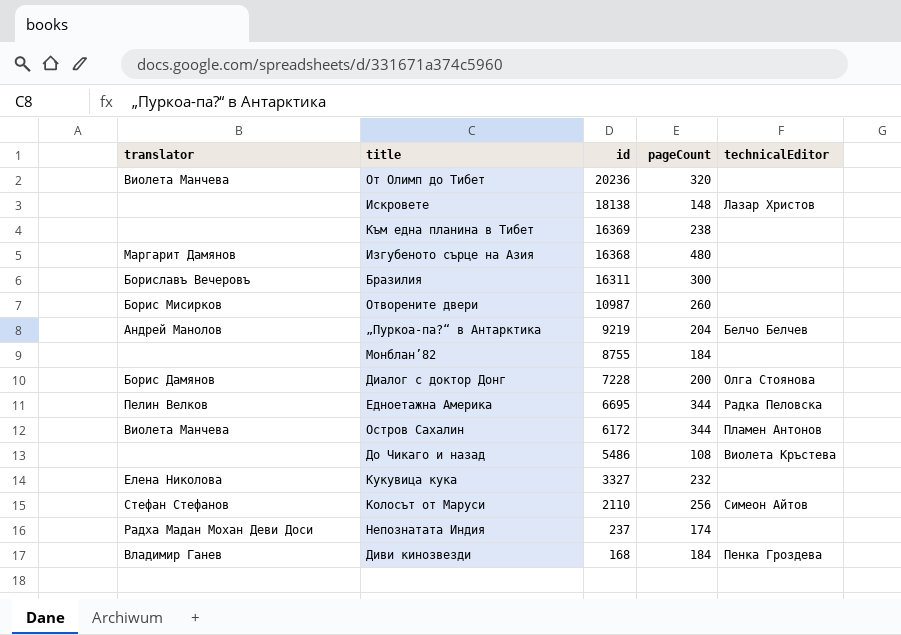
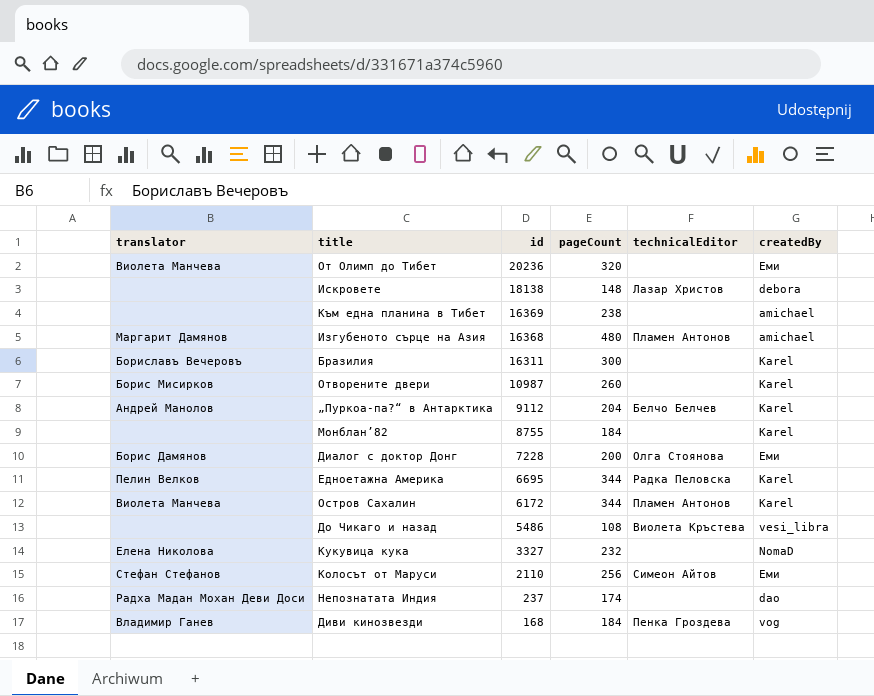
column createdBy | position: none -> 6
Изгубеното сърце на Азия | technicalEditor: none -> Пламен Антонов
„Пуркоа-па?“ в Антарктика | id: 9219 -> 9112

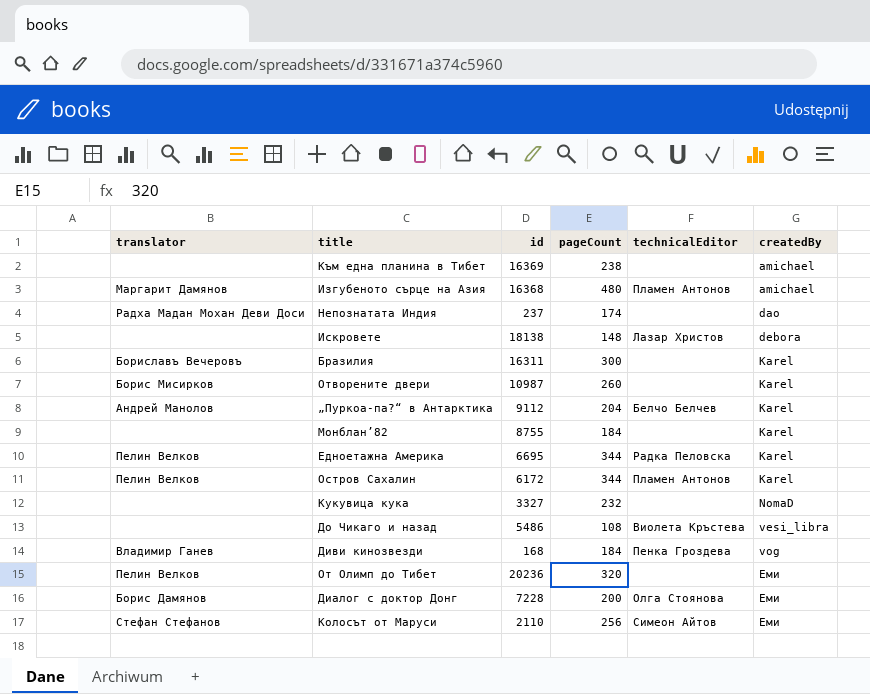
row order: id descending -> createdBy ascending
Остров Сахалин | translator: Виолета Манчева -> Пелин Велков
Кукувица кука | translator: Елена Николова -> none
От Олимп до Тибет | translator: Виолета Манчева -> Пелин Велков

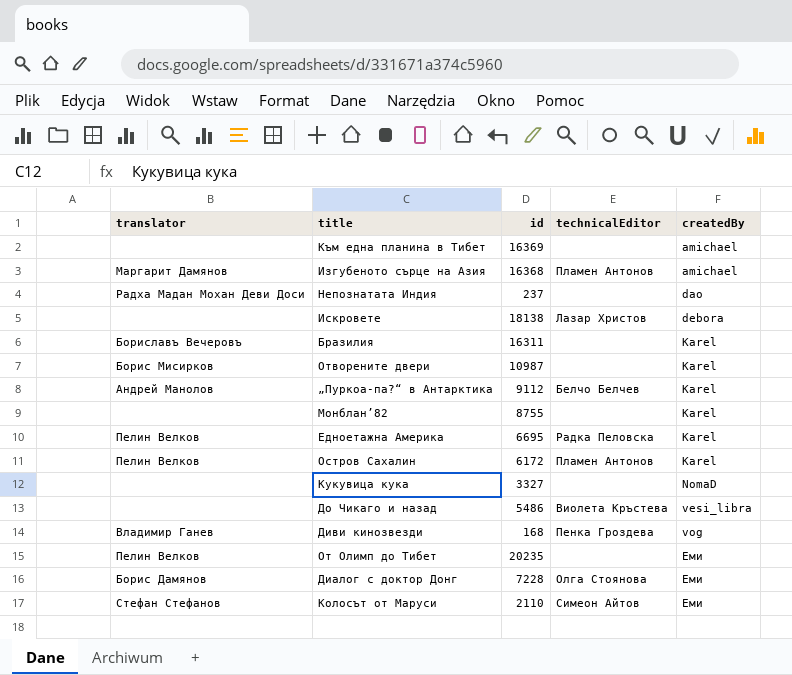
column pageCount | position: 4 -> none
От Олимп до Тибет | id: 20236 -> 20235

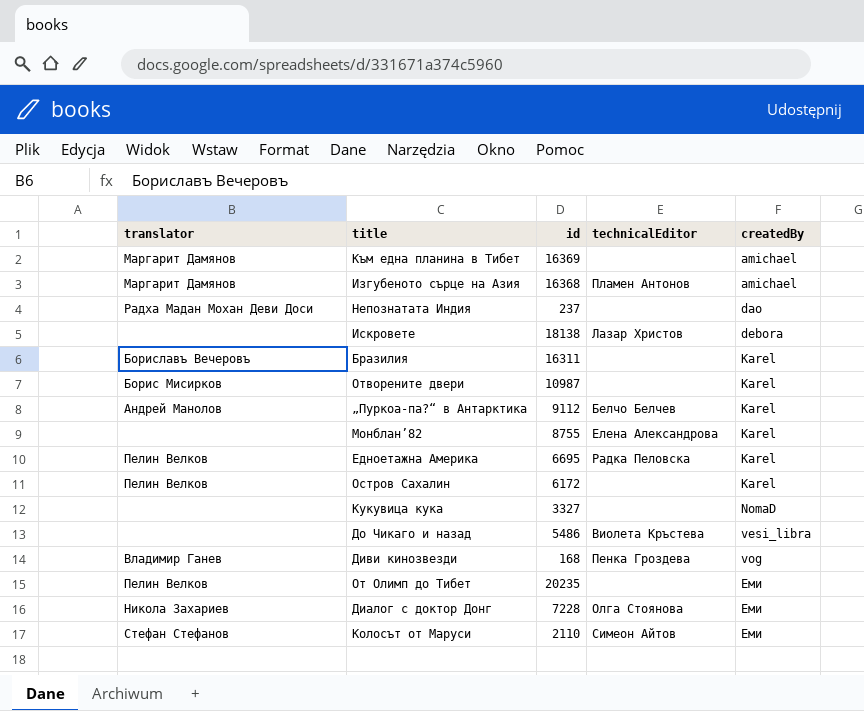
Към една планина в Тибет | translator: none -> Маргарит Дамянов
Монблан’82 | technicalEditor: none -> Елена Александрова
Остров Сахалин | technicalEditor: Пламен Антонов -> none
Диалог с доктор Донг | translator: Борис Дамянов -> Никола Захариев

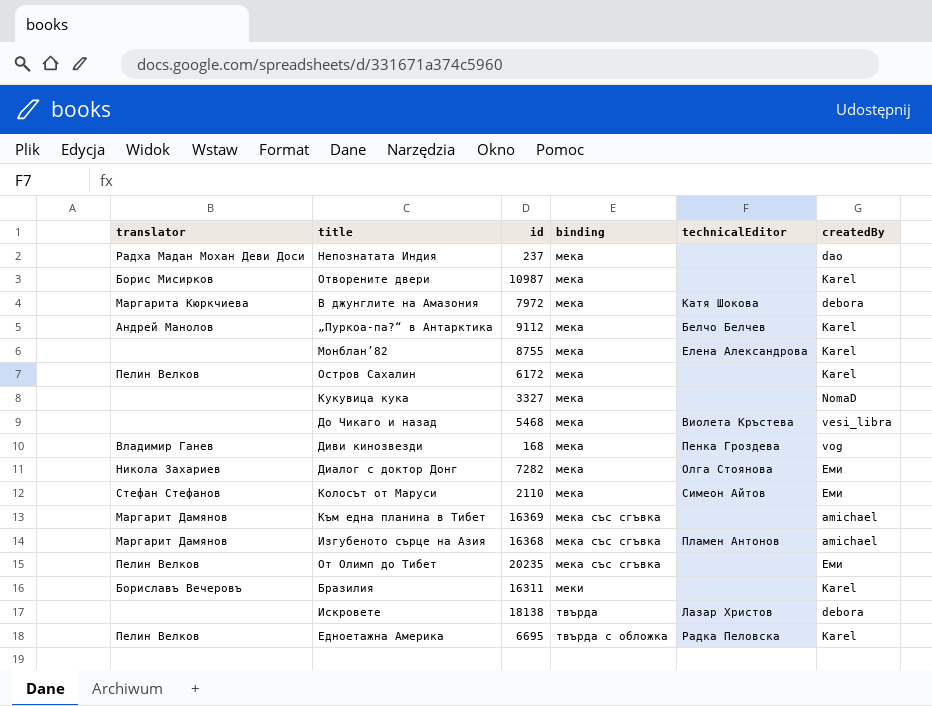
row order: createdBy ascending -> binding ascending
column binding | position: none -> 4
row В джунглите на Амазония: none -> Маргарита Кюркчиева | 7972 | мека | Катя Шокова | debora
До Чикаго и назад | id: 5486 -> 5468
Диалог с доктор Донг | id: 7228 -> 7282

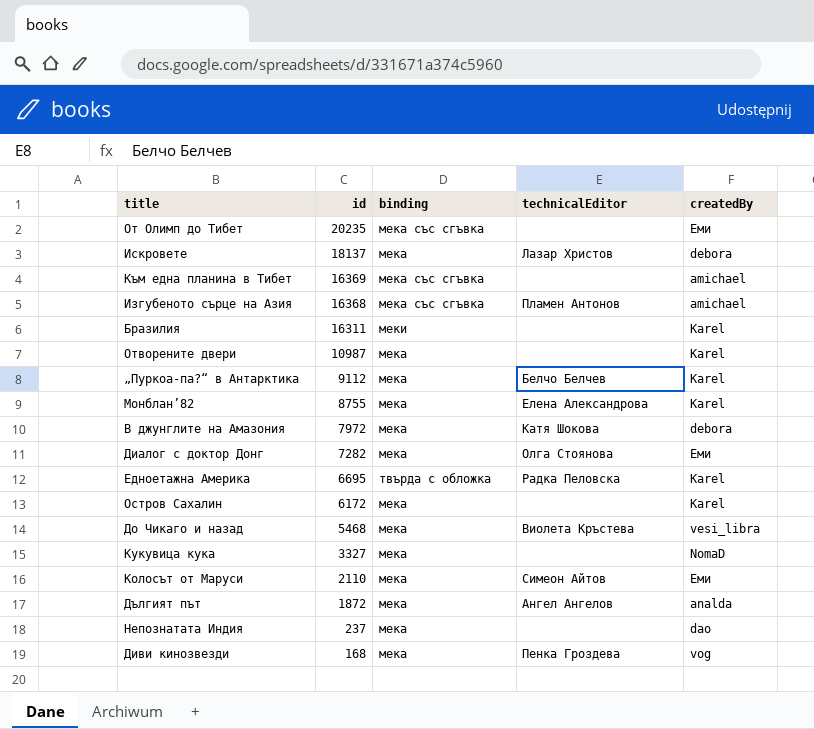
row order: binding ascending -> id descending
column translator | position: 1 -> none
Искровете | id: 18138 -> 18137
Искровете | binding: твърда -> мека
row Дългият път: none -> 1872 | мека | Ангел Ангелов | analda

